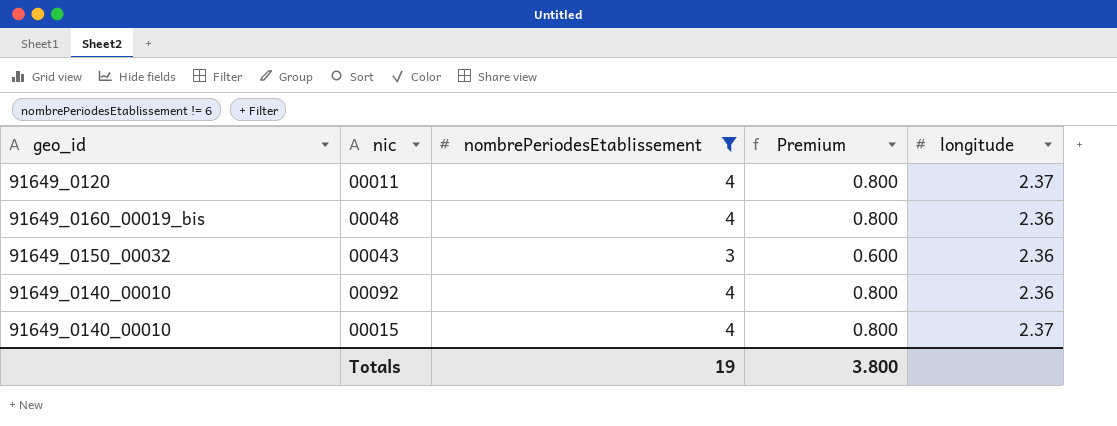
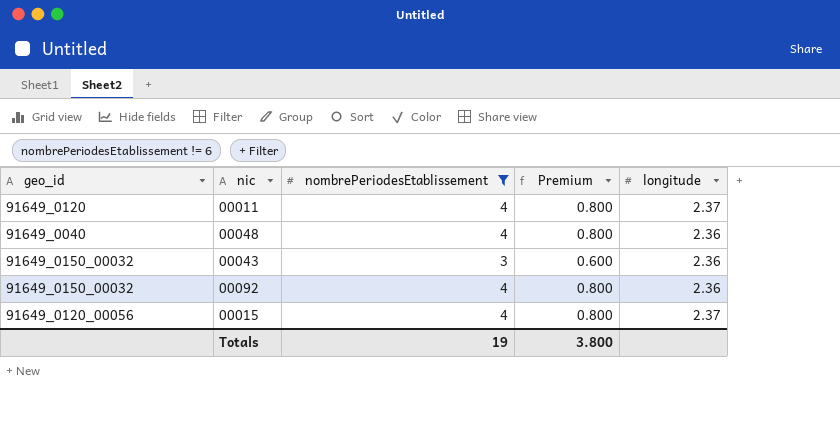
00048 | geo_id: 91649_0160_00019_bis -> 91649_0040
00092 | geo_id: 91649_0140_00010 -> 91649_0150_00032
00015 | geo_id: 91649_0140_00010 -> 91649_0120_00056

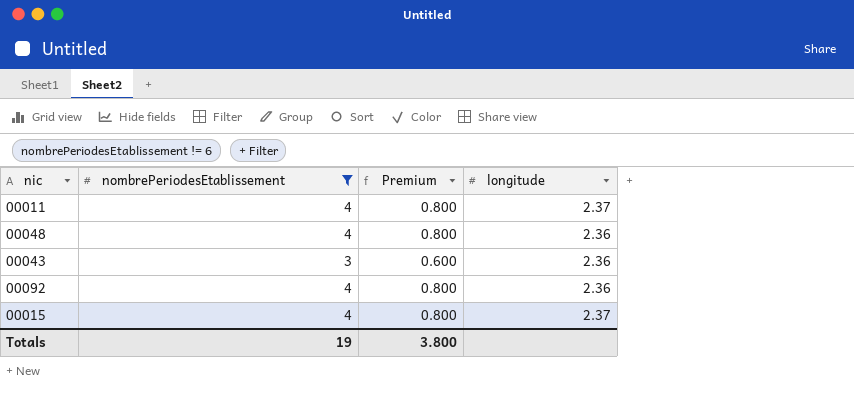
column geo_id | position: 1 -> none

